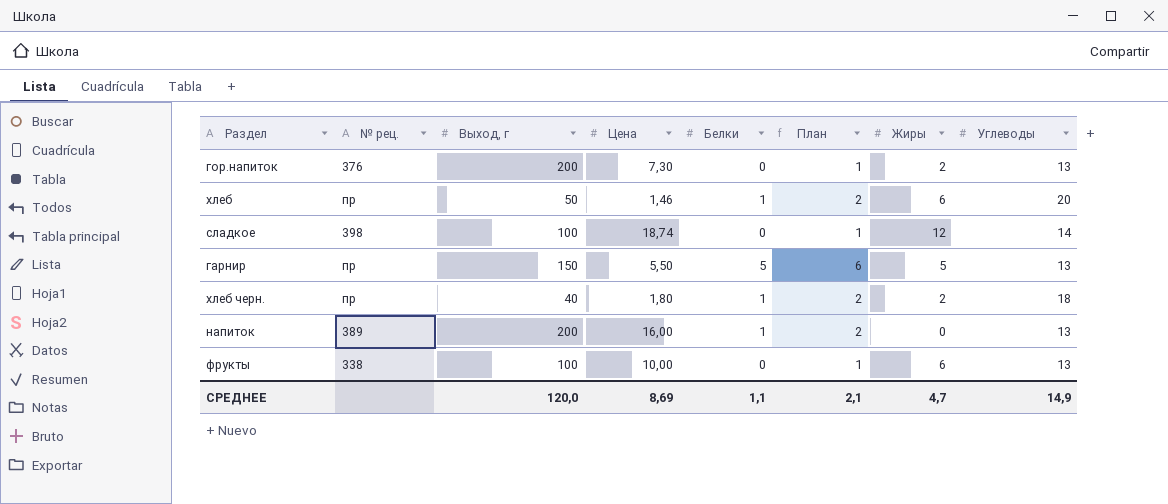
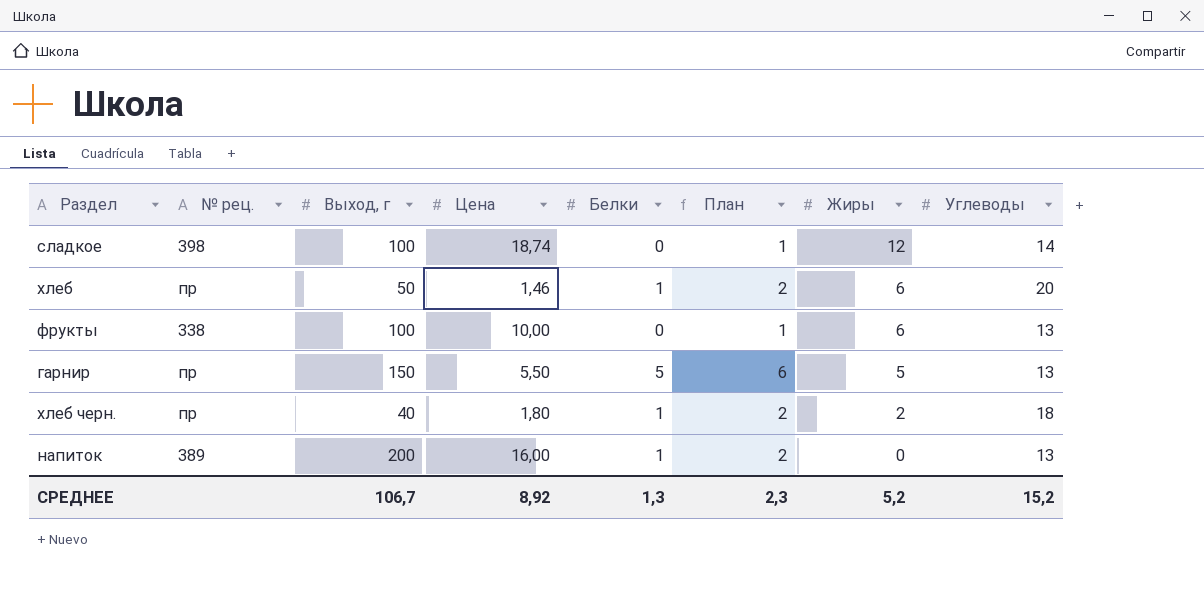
row order: none -> Жиры descending
row гор.напиток: 376 | 200 | 7,30 | 0 | 1 | 2 | 13 -> none
СРЕДНЕЕ | Выход, г: 120,0 -> 106,7
СРЕДНЕЕ | Цена: 8,69 -> 8,92
СРЕДНЕЕ | Белки: 1,1 -> 1,3
СРЕДНЕЕ | План: 2,1 -> 2,3
СРЕДНЕЕ | Жиры: 4,7 -> 5,2
СРЕДНЕЕ | Углеводы: 14,9 -> 15,2

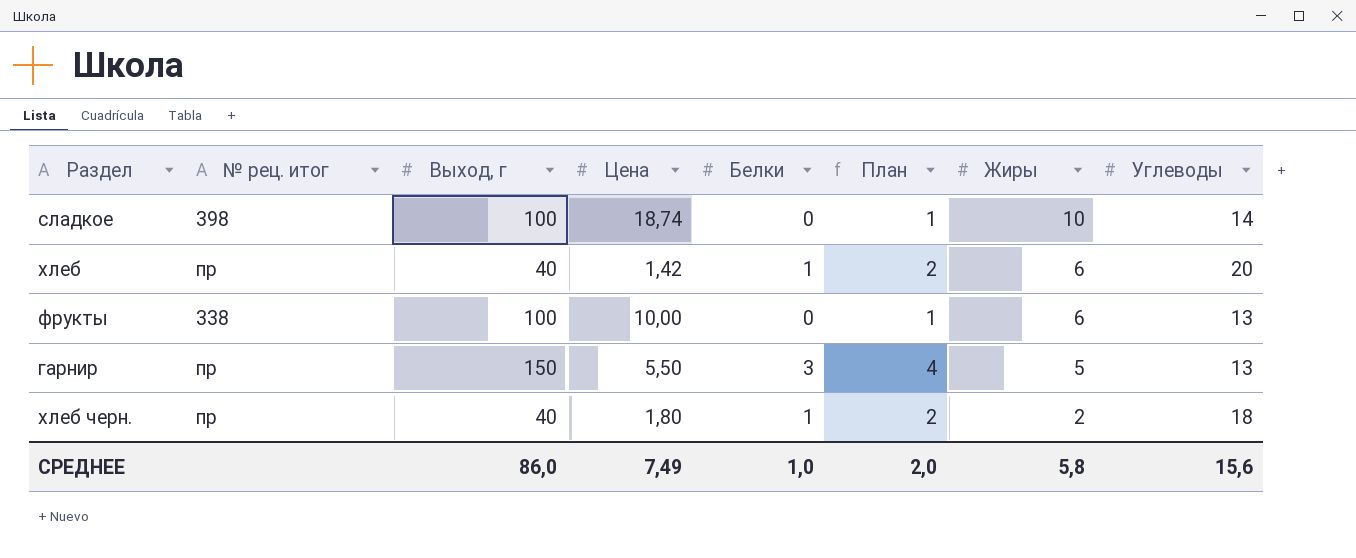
column name: № рец. -> № рец. итог
row напиток: 389 | 200 | 16,00 | 1 | 2 | 0 | 13 -> none
сладкое | Жиры: 12 -> 10
хлеб | Выход, г: 50 -> 40
хлеб | Цена: 1,46 -> 1,42
гарнир | Белки: 5 -> 3
гарнир | План: 6 -> 4
СРЕДНЕЕ | Выход, г: 106,7 -> 86,0
СРЕДНЕЕ | Цена: 8,92 -> 7,49
СРЕДНЕЕ | Белки: 1,3 -> 1,0
СРЕДНЕЕ | План: 2,3 -> 2,0
СРЕДНЕЕ | Жиры: 5,2 -> 5,8
СРЕДНЕЕ | Углеводы: 15,2 -> 15,6

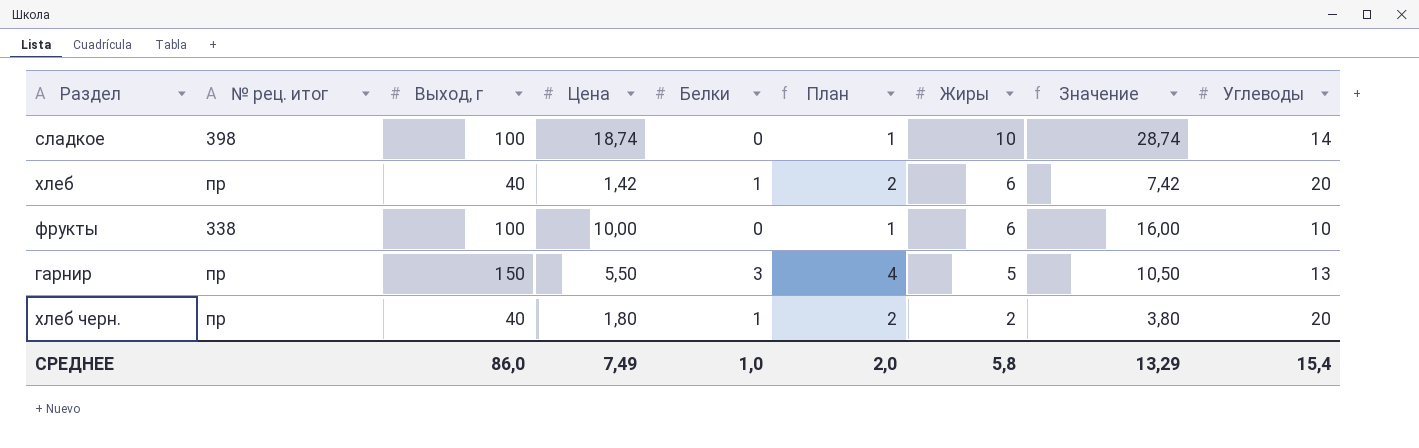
column Значение | formula: none -> [Цена] + [Жиры]
фрукты | Углеводы: 13 -> 10
хлеб черн. | Углеводы: 18 -> 20
СРЕДНЕЕ | Углеводы: 15,6 -> 15,4

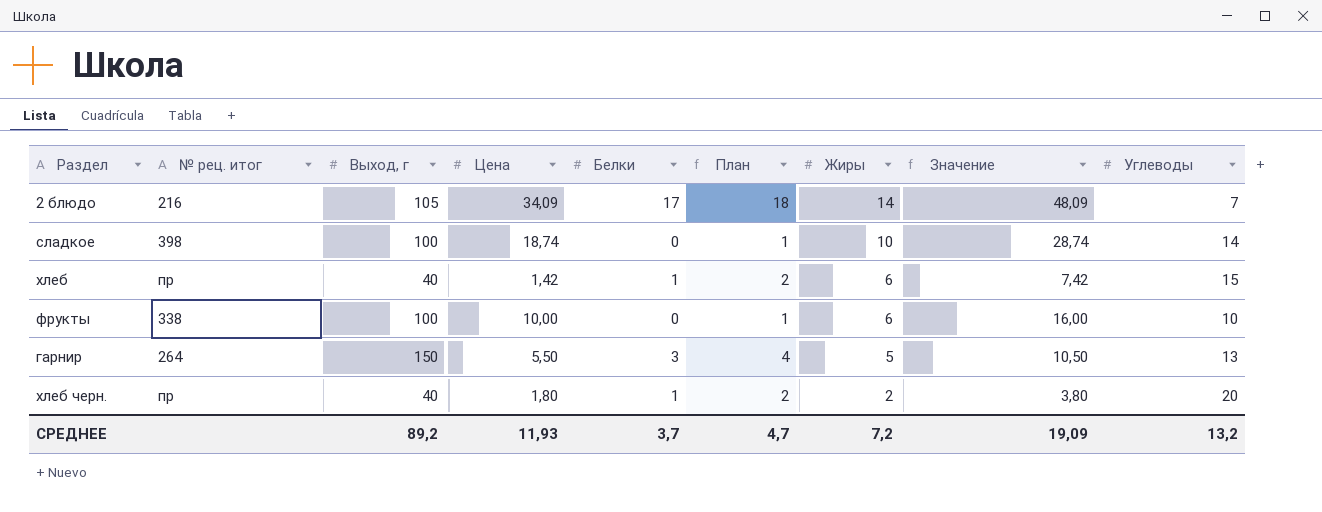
row 2 блюдо: none -> 216 | 105 | 34,09 | 17 | 18 | 14 | 48,09 | 7
хлеб | Углеводы: 20 -> 15
гарнир | № рец. итог: пр -> 264
СРЕДНЕЕ | Выход, г: 86,0 -> 89,2
СРЕДНЕЕ | Цена: 7,49 -> 11,93
СРЕДНЕЕ | Белки: 1,0 -> 3,7
СРЕДНЕЕ | План: 2,0 -> 4,7
СРЕДНЕЕ | Жиры: 5,8 -> 7,2
СРЕДНЕЕ | Значение: 13,29 -> 19,09
СРЕДНЕЕ | Углеводы: 15,4 -> 13,2

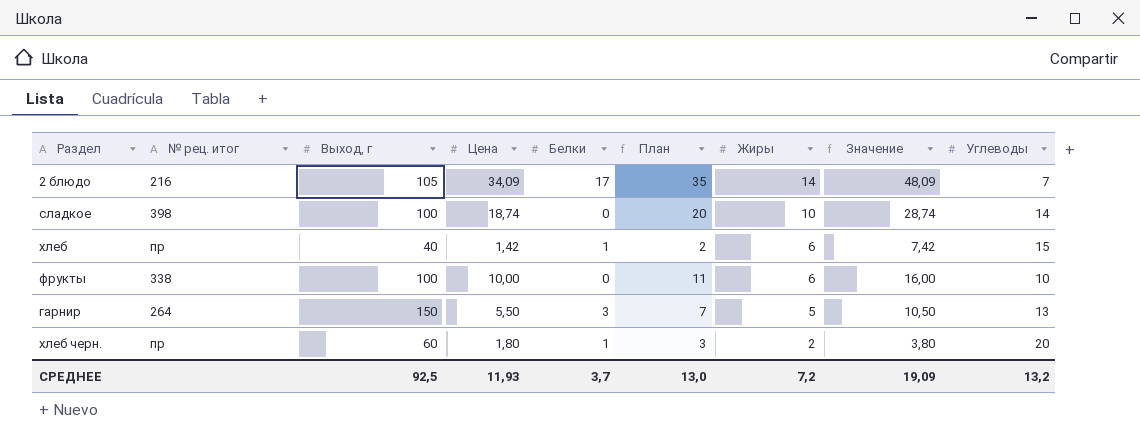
column План | formula: [Белки] + 1 -> [Цена] + 1
хлеб черн. | Выход, г: 40 -> 60
СРЕДНЕЕ | Выход, г: 89,2 -> 92,5
СРЕДНЕЕ | План: 4,7 -> 13,0

